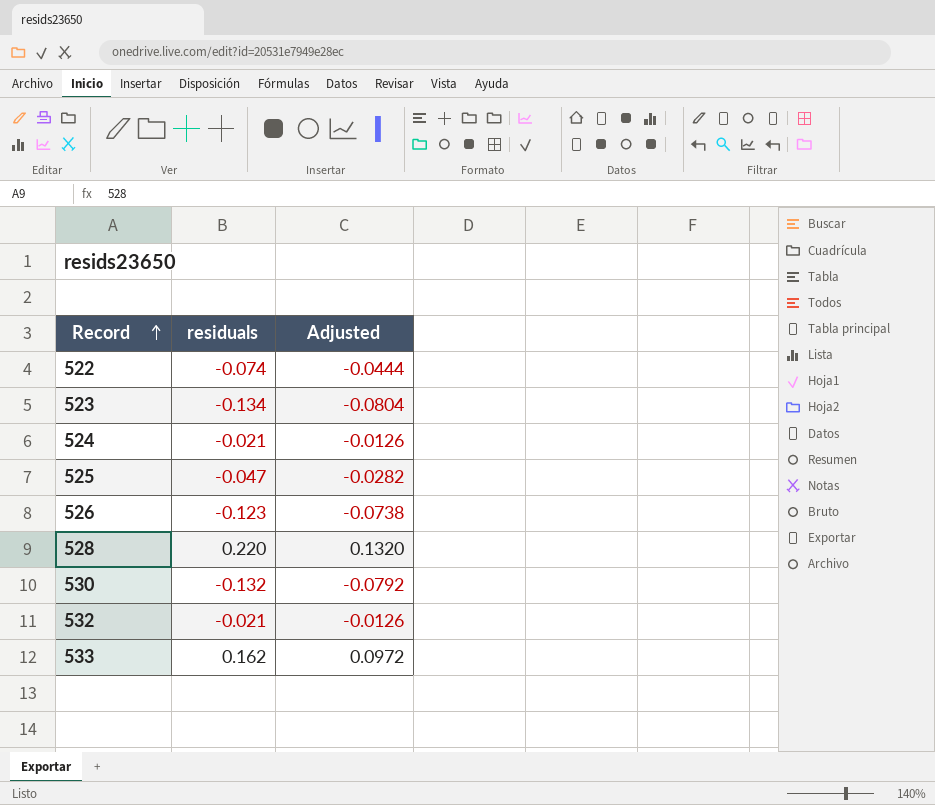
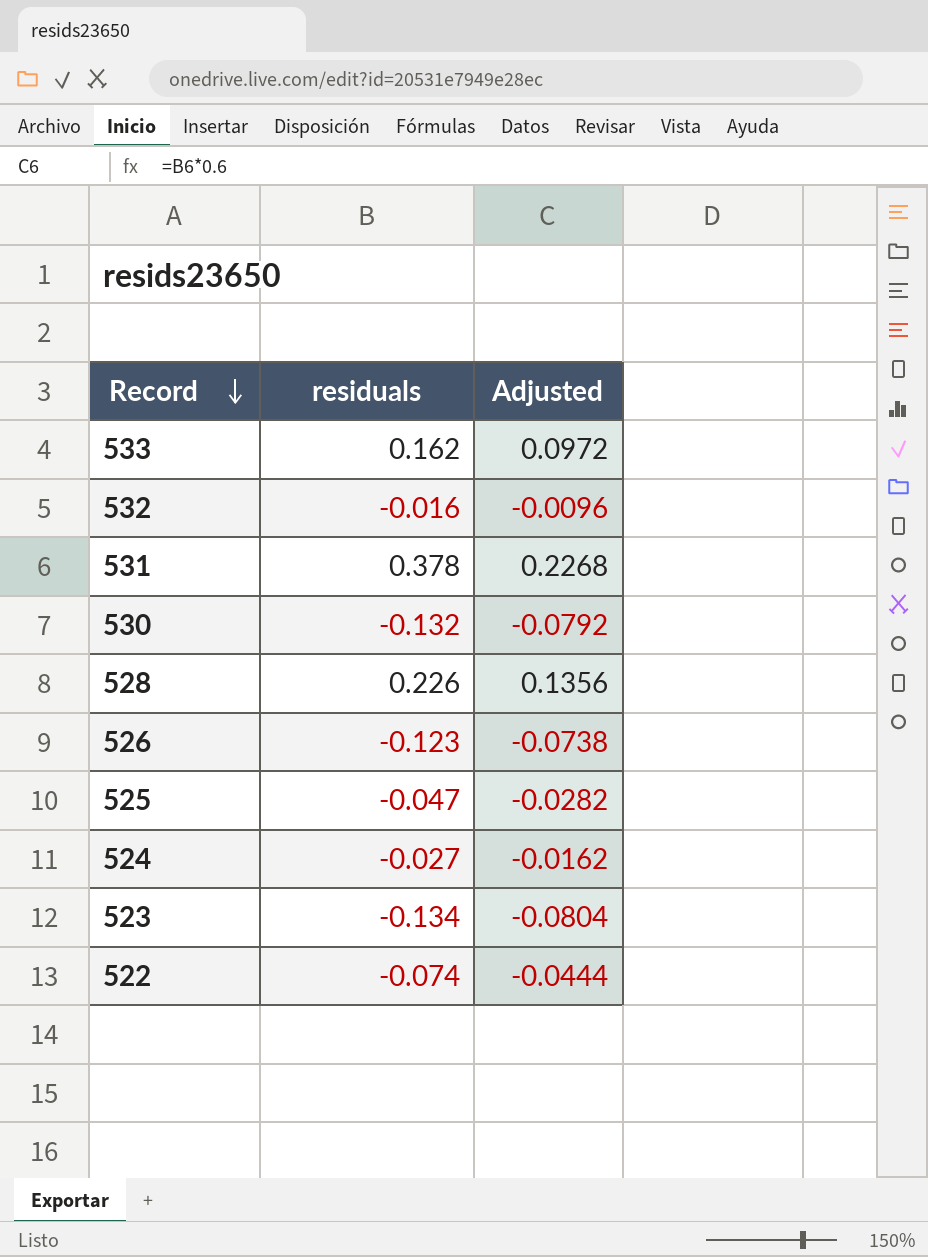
row order: Record ascending -> Record descending
532 | residuals: -0.021 -> -0.016
532 | Adjusted: -0.0126 -> -0.0096
row 531: none -> 0.378 | 0.2268
528 | residuals: 0.220 -> 0.226
528 | Adjusted: 0.1320 -> 0.1356
524 | residuals: -0.021 -> -0.027
524 | Adjusted: -0.0126 -> -0.0162

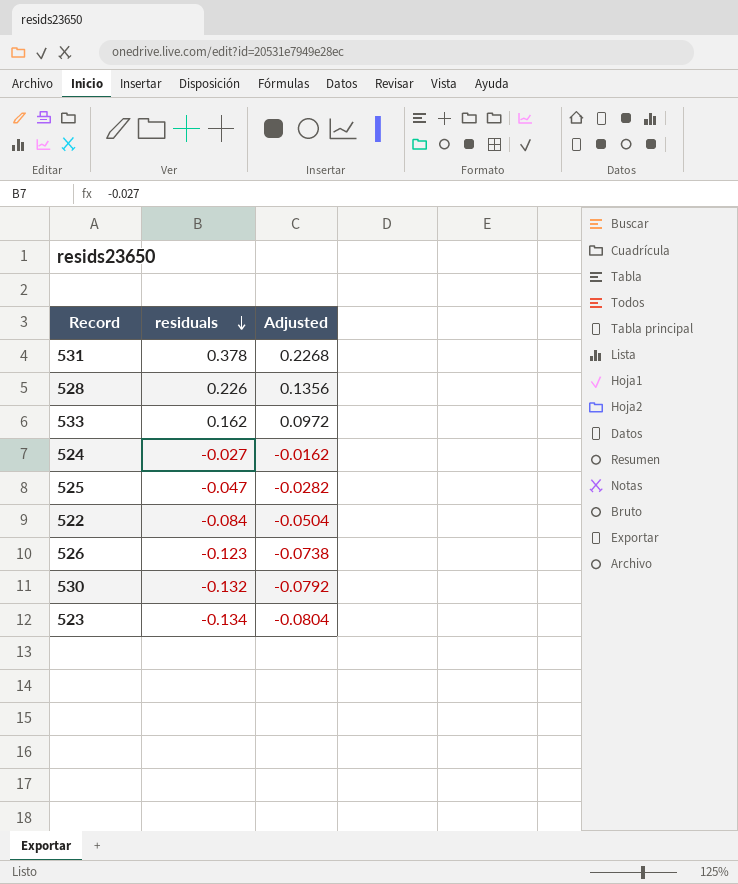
row order: Record descending -> residuals descending
row 532: -0.016 | -0.0096 -> none
522 | residuals: -0.074 -> -0.084
522 | Adjusted: -0.0444 -> -0.0504

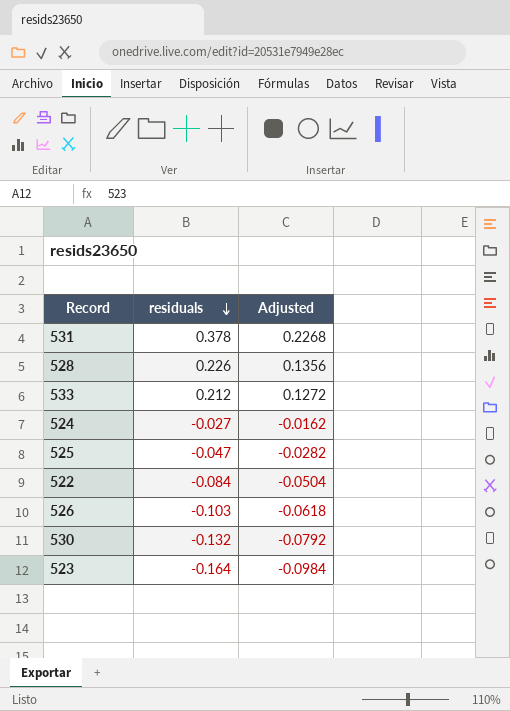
533 | residuals: 0.162 -> 0.212
533 | Adjusted: 0.0972 -> 0.1272
526 | residuals: -0.123 -> -0.103
526 | Adjusted: -0.0738 -> -0.0618
523 | residuals: -0.134 -> -0.164
523 | Adjusted: -0.0804 -> -0.0984

